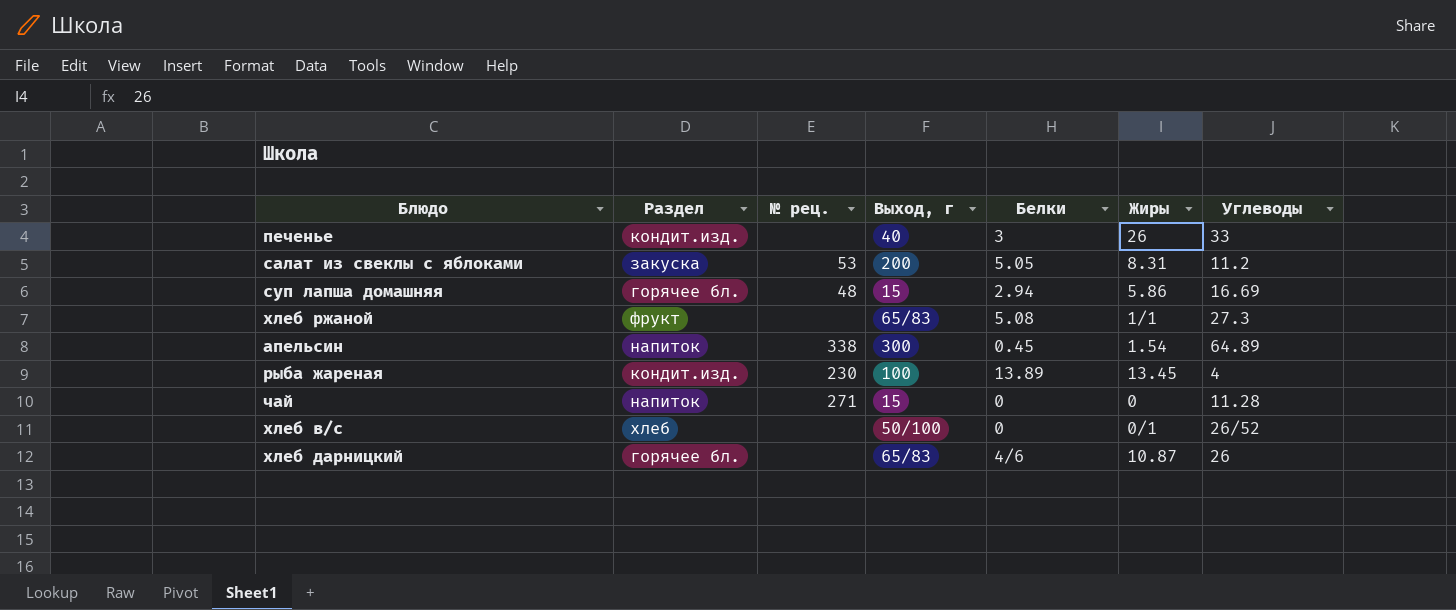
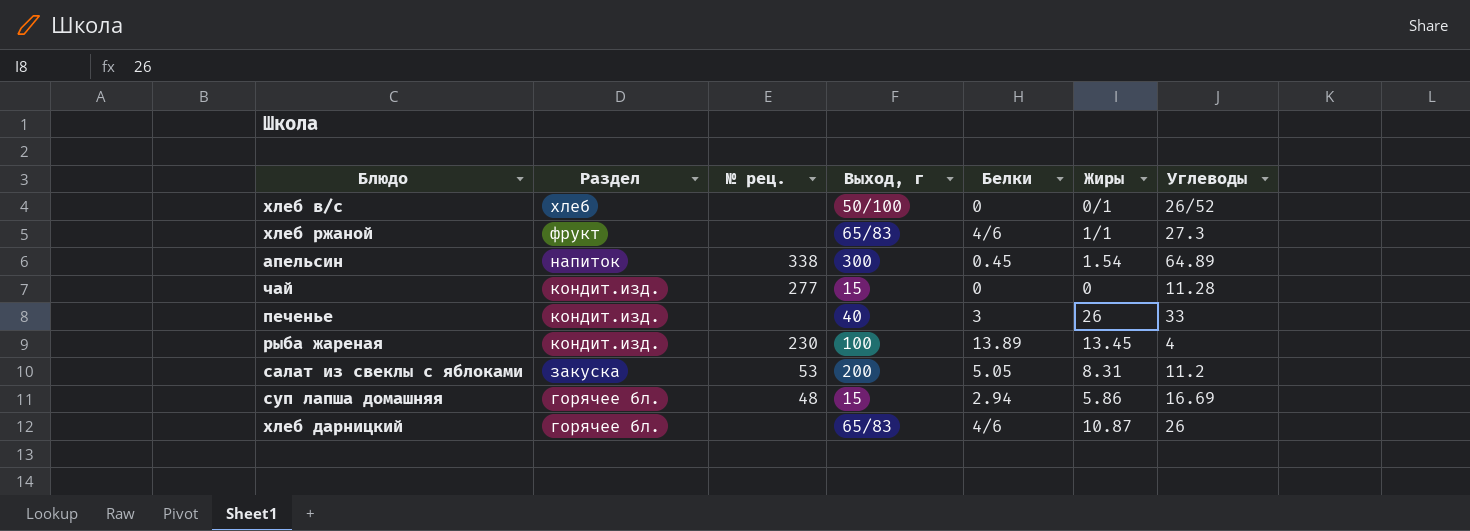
row order: none -> Раздел descending
хлеб ржаной | Белки: 5.08 -> 4/6
чай | Раздел: напиток -> кондит.изд.
чай | № рец.: 271 -> 277

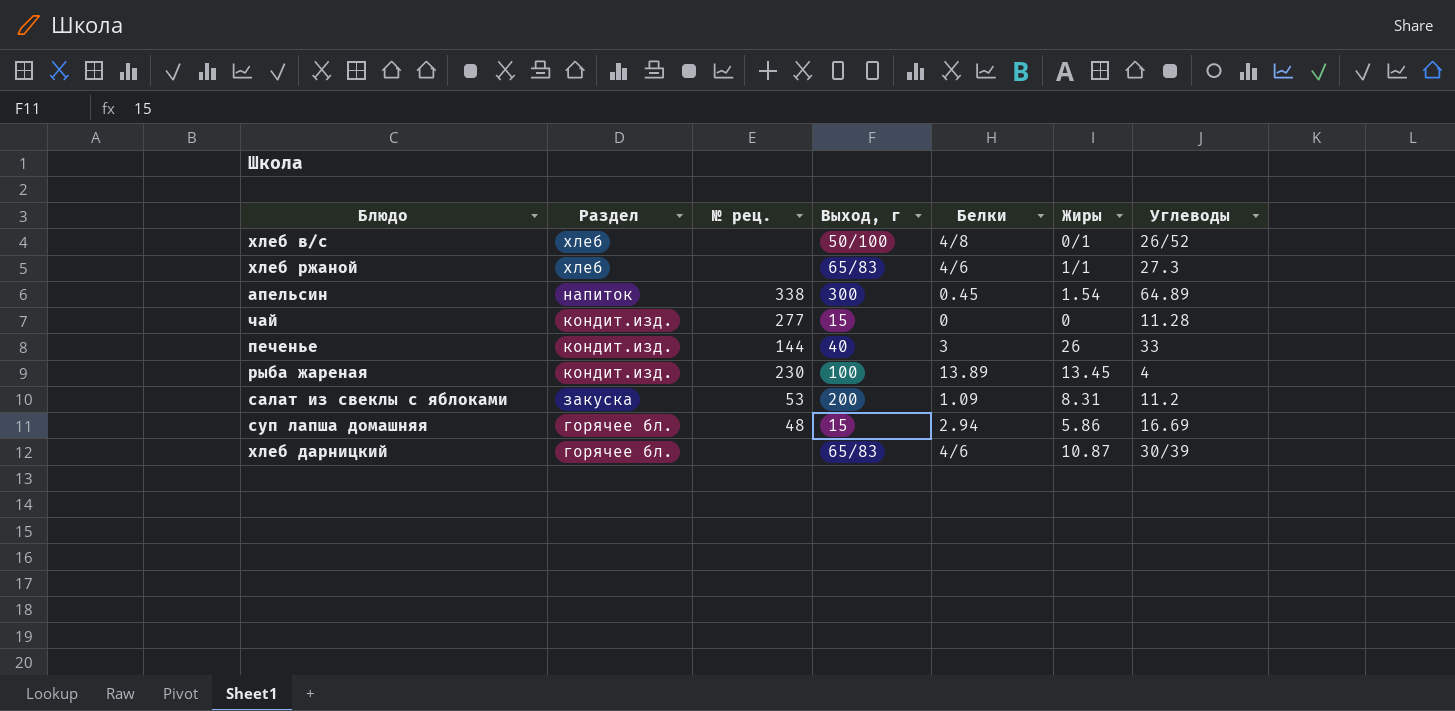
хлеб в/с | Белки: 0 -> 4/8
хлеб ржаной | Раздел: фрукт -> хлеб
печенье | № рец.: none -> 144
салат из свеклы с яблоками | Белки: 5.05 -> 1.09
хлеб дарницкий | Углеводы: 26 -> 30/39

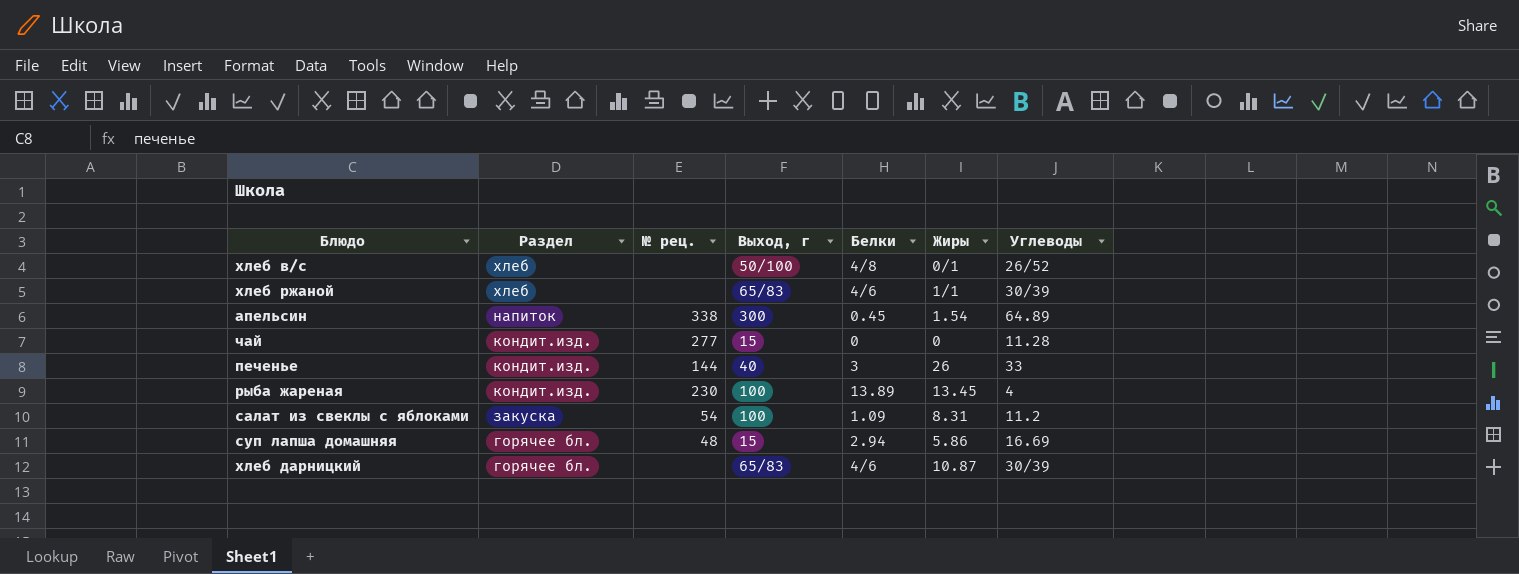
хлеб ржаной | Углеводы: 27.3 -> 30/39
салат из свеклы с яблоками | № рец.: 53 -> 54
салат из свеклы с яблоками | Выход, г: 200 -> 100

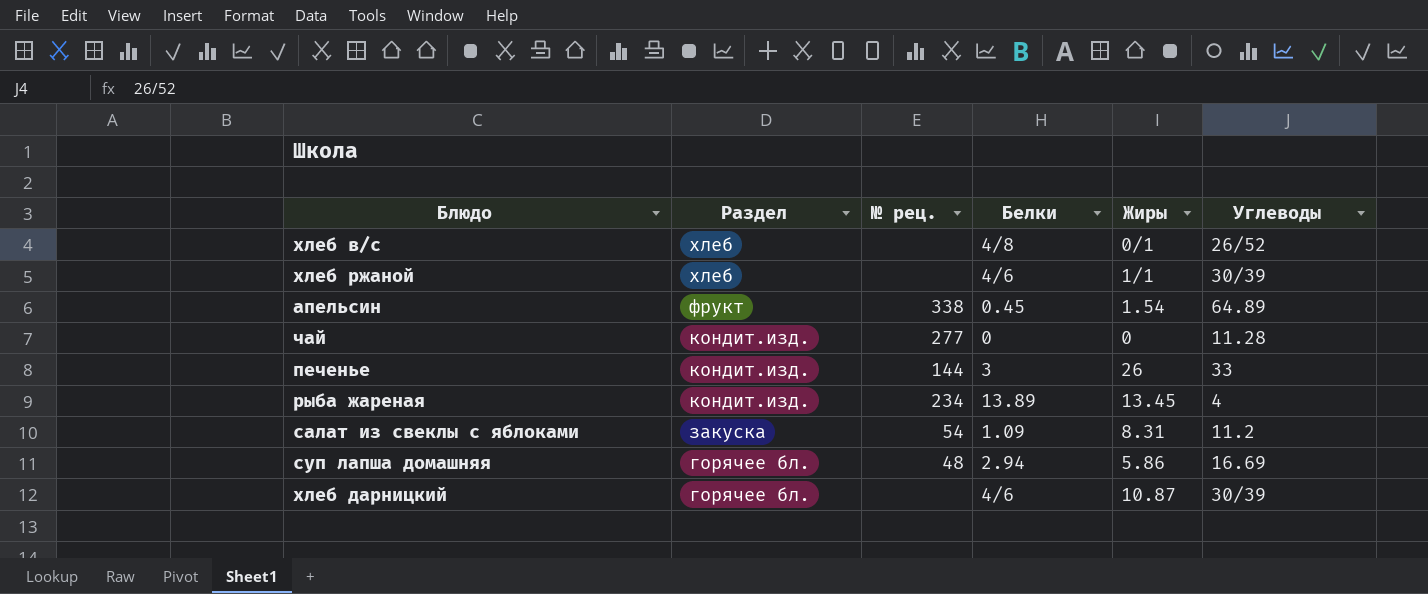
column Выход, г | position: 4 -> none
апельсин | Раздел: напиток -> фрукт
рыба жареная | № рец.: 230 -> 234

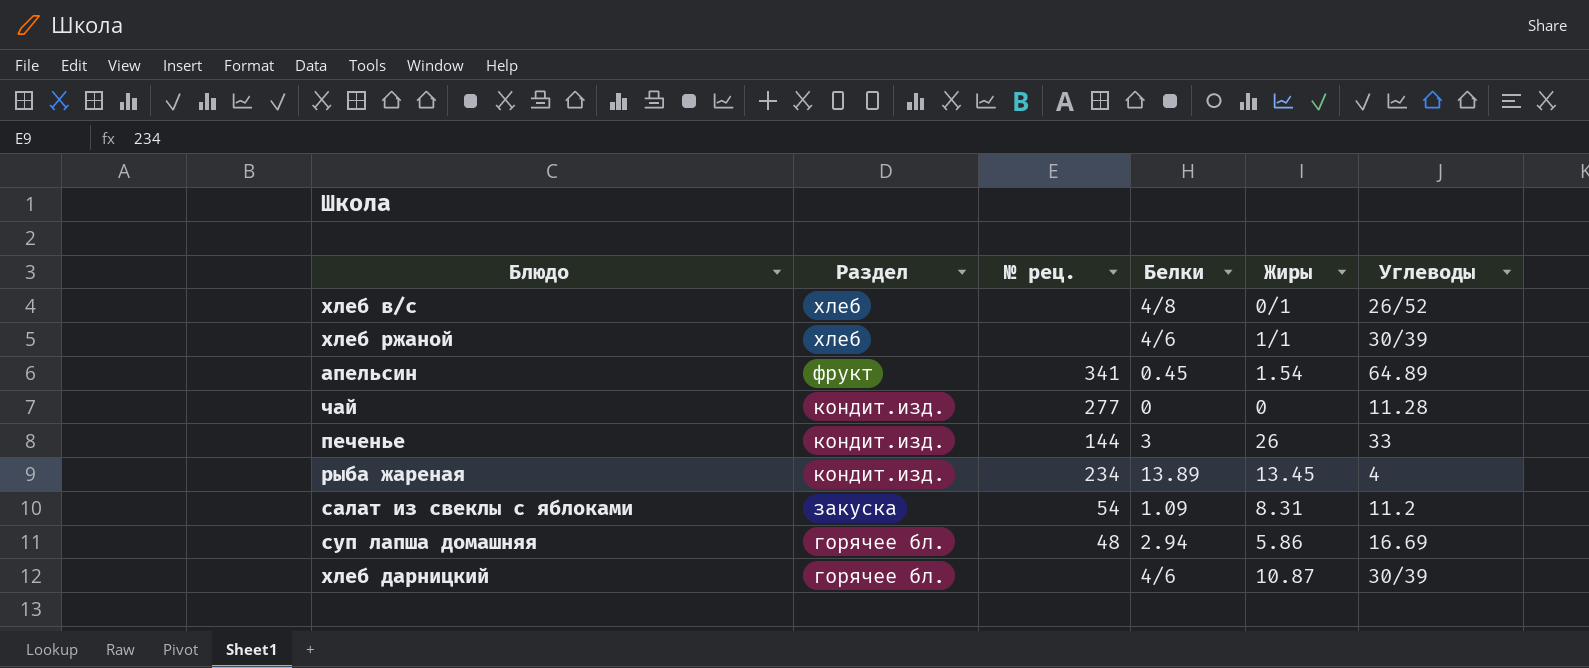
апельсин | № рец.: 338 -> 341

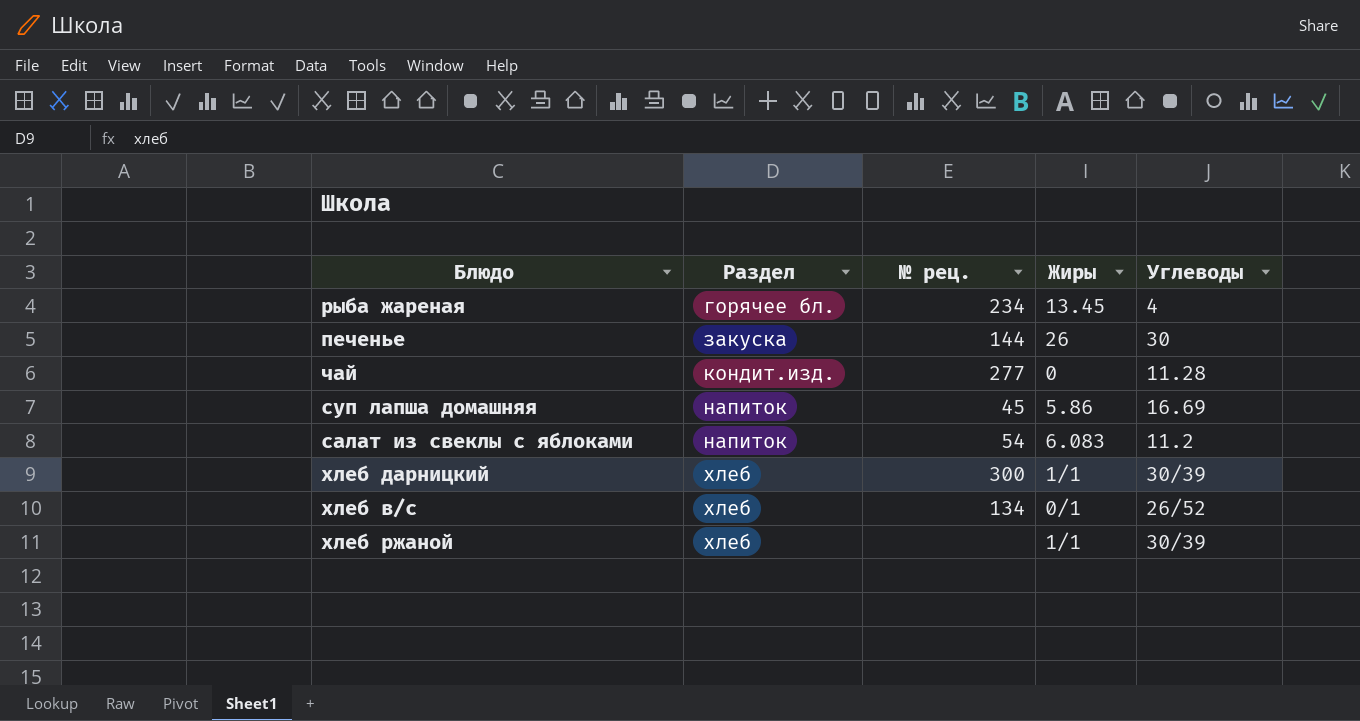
row order: Раздел descending -> Раздел ascending
column Белки | position: 4 -> none
row апельсин: фрукт | 341 | 0.45 | 1.54 | 64.89 -> none
рыба жареная | Раздел: кондит.изд. -> горячее бл.
печенье | Раздел: кондит.изд. -> закуска
печенье | Углеводы: 33 -> 30
суп лапша домашняя | Раздел: горячее бл. -> напиток
суп лапша домашняя | № рец.: 48 -> 45
салат из свеклы с яблоками | Раздел: закуска -> напиток
салат из свеклы с яблоками | Жиры: 8.31 -> 6.083
хлеб дарницкий | Раздел: горячее бл. -> хлеб
хлеб дарницкий | № рец.: none -> 300
хлеб дарницкий | Жиры: 10.87 -> 1/1
хлеб в/с | № рец.: none -> 134

